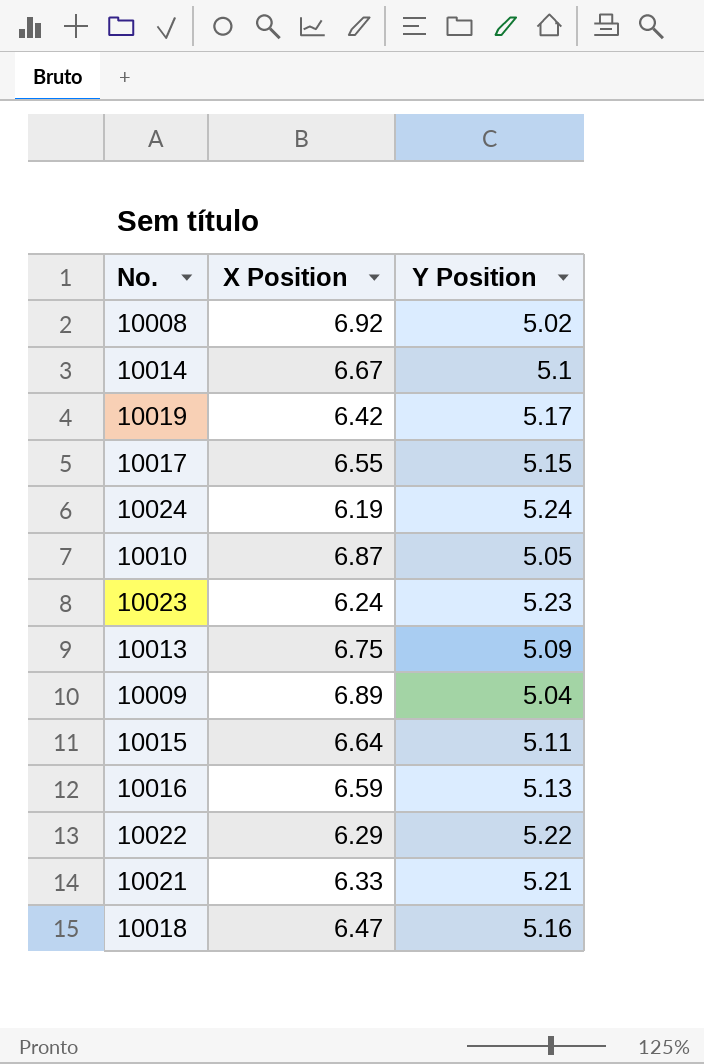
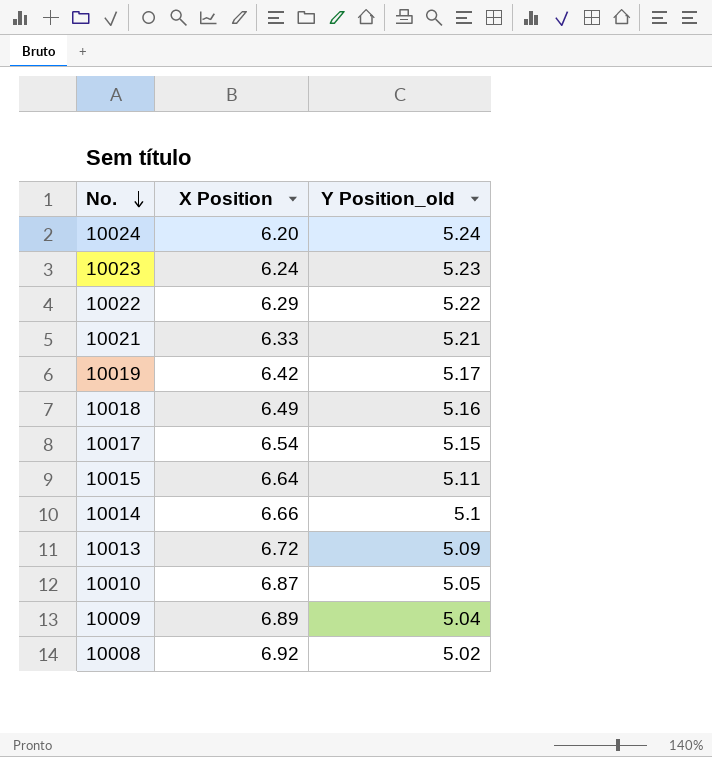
row order: none -> No. descending
column name: Y Position -> Y Position_old
row 10016: 6.59 | 5.13 -> none
10024 | X Position: 6.19 -> 6.20
10018 | X Position: 6.47 -> 6.49
10017 | X Position: 6.55 -> 6.54
10014 | X Position: 6.67 -> 6.66
10013 | X Position: 6.75 -> 6.72

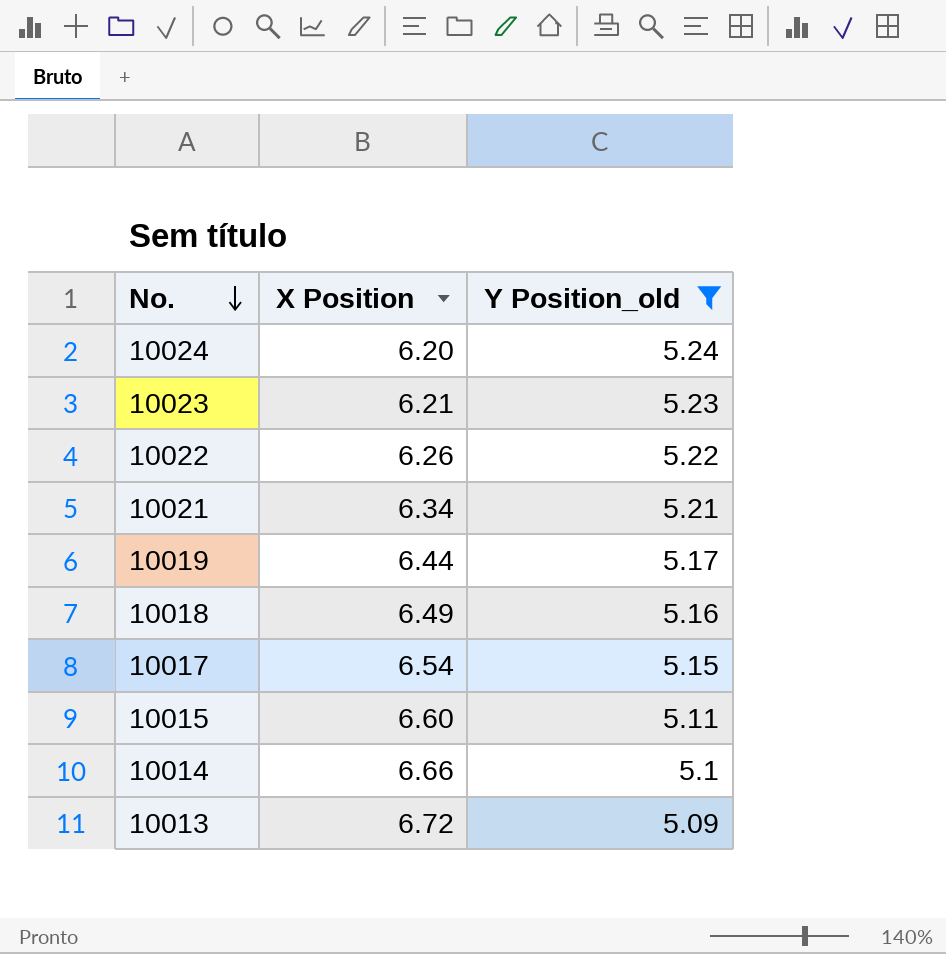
filter: none -> Y Position_old >= 5.09
10023 | X Position: 6.24 -> 6.21
10022 | X Position: 6.29 -> 6.26
10021 | X Position: 6.33 -> 6.34
10019 | X Position: 6.42 -> 6.44
10015 | X Position: 6.64 -> 6.60

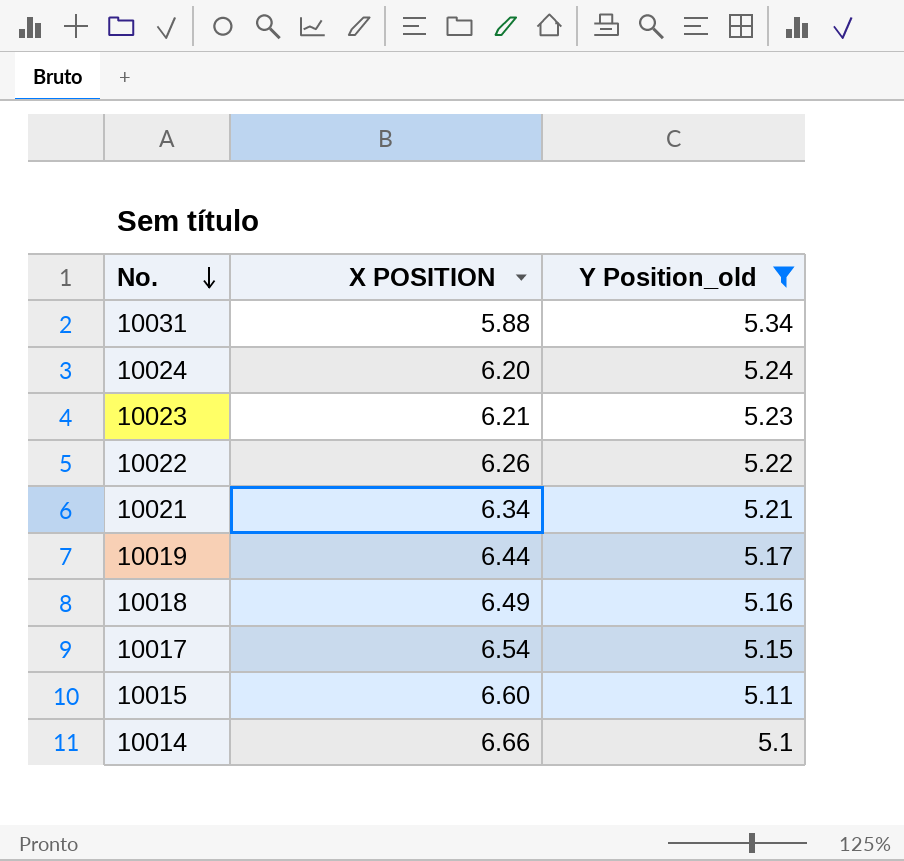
column name: X Position -> X POSITION
row 10013: 6.72 | 5.09 -> none
row 10031: none -> 5.88 | 5.34

